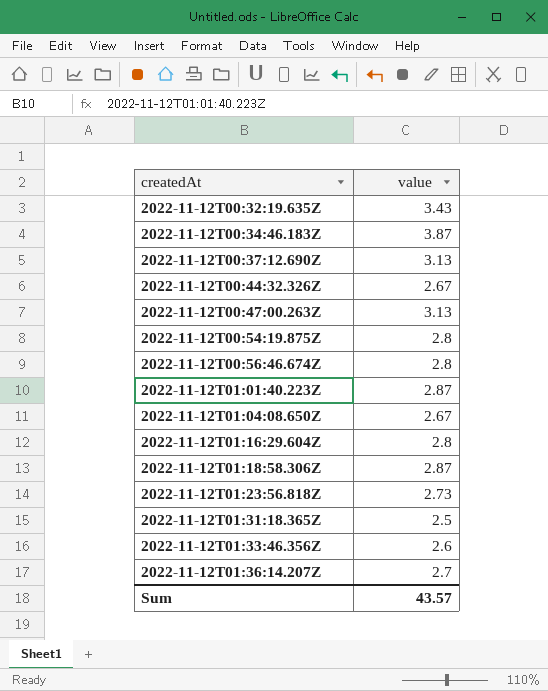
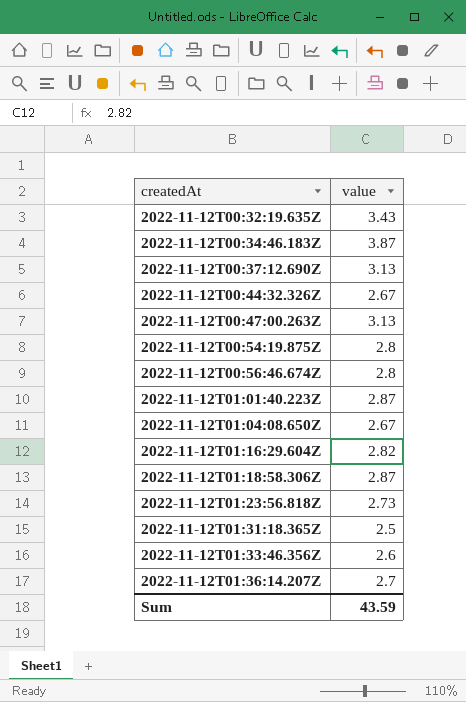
2022-11-12T01:16:29.604Z | value: 2.8 -> 2.82
Sum | value: 43.57 -> 43.59

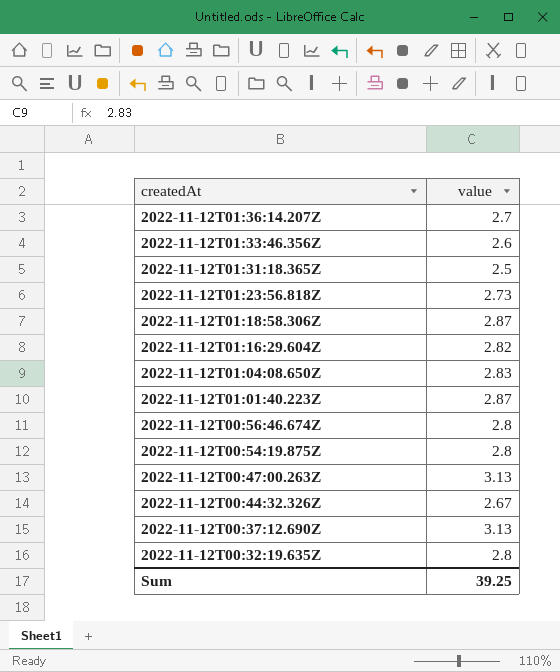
row order: createdAt ascending -> createdAt descending
row 2022-11-12T00:34:46.183Z: 3.87 -> none
2022-11-12T01:04:08.650Z | value: 2.67 -> 2.83
2022-11-12T00:32:19.635Z | value: 3.43 -> 2.8
Sum | value: 43.59 -> 39.25

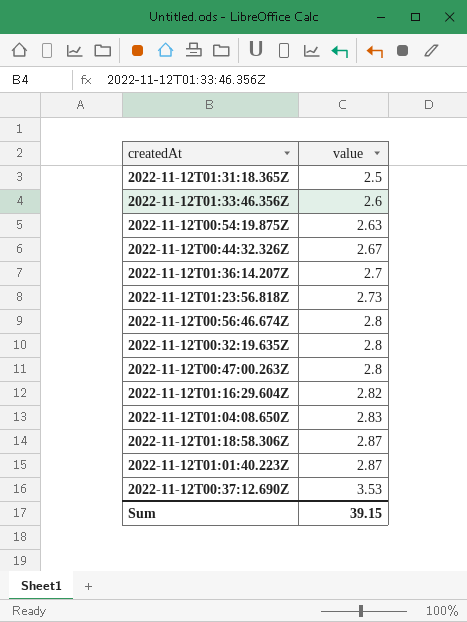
row order: createdAt descending -> value ascending
2022-11-12T00:54:19.875Z | value: 2.8 -> 2.63
2022-11-12T00:47:00.263Z | value: 3.13 -> 2.8
2022-11-12T00:37:12.690Z | value: 3.13 -> 3.53
Sum | value: 39.25 -> 39.15

